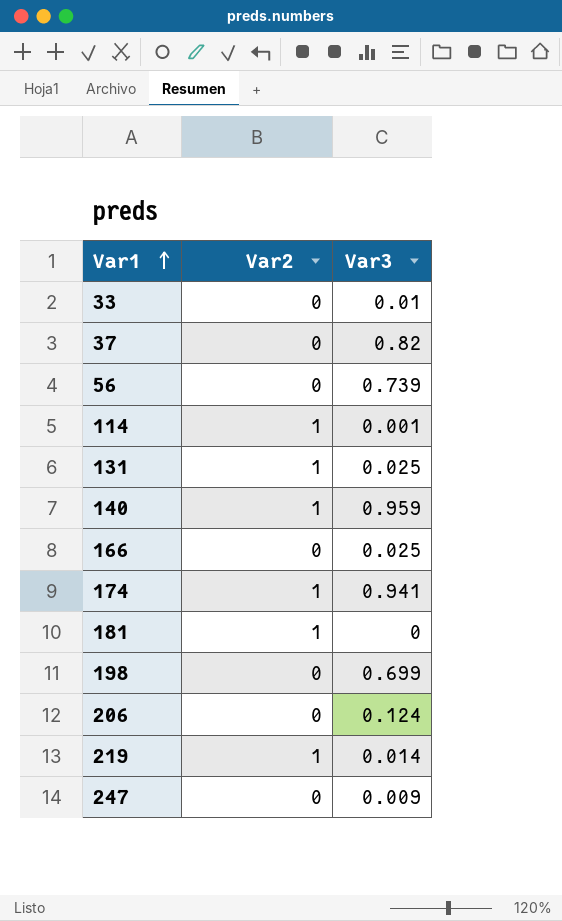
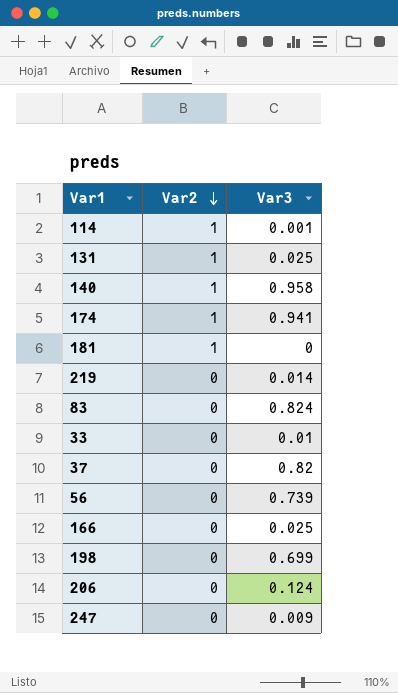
row order: Var1 ascending -> Var2 descending
140 | Var3: 0.959 -> 0.958
219 | Var2: 1 -> 0
row 83: none -> 0 | 0.824

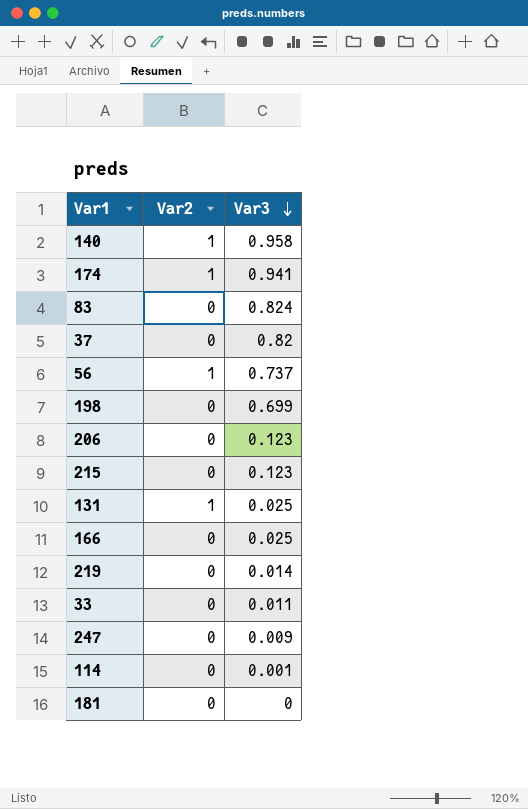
row order: Var2 descending -> Var3 descending
56 | Var2: 0 -> 1
56 | Var3: 0.739 -> 0.737
206 | Var3: 0.124 -> 0.123
row 215: none -> 0 | 0.123
33 | Var3: 0.01 -> 0.011
114 | Var2: 1 -> 0
181 | Var2: 1 -> 0

